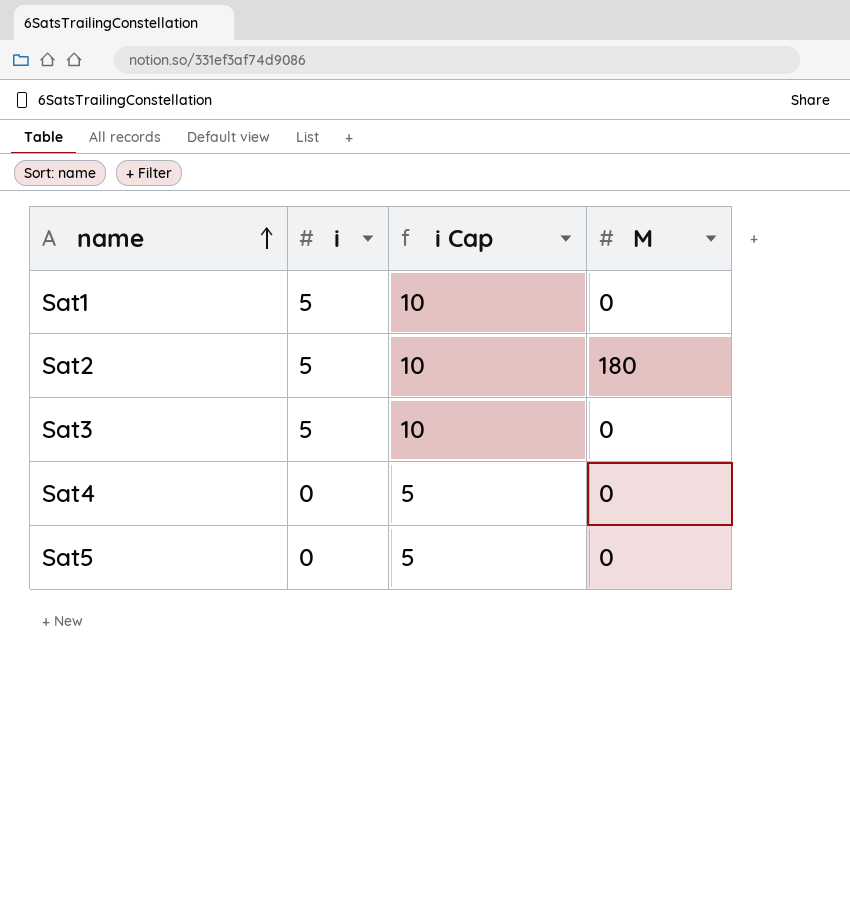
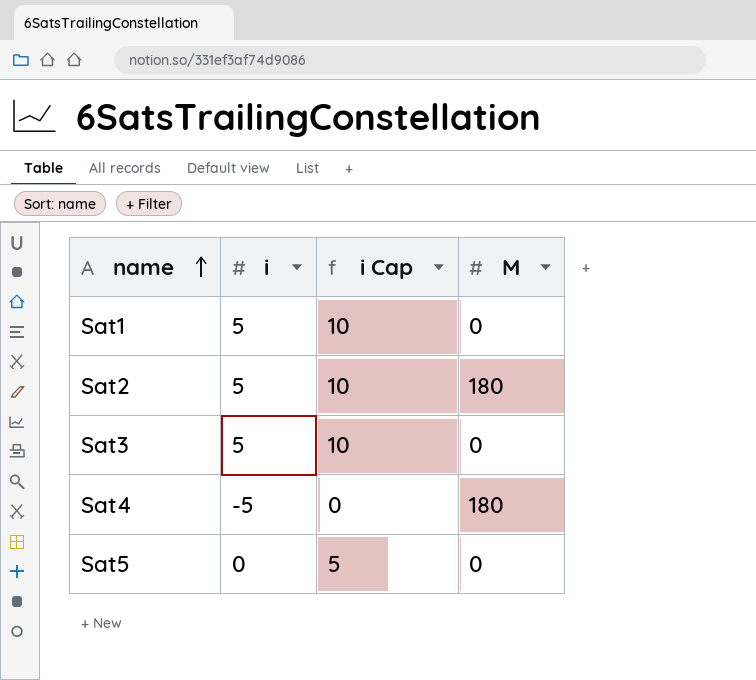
Sat4 | i: 0 -> -5
Sat4 | i Cap: 5 -> 0
Sat4 | M: 0 -> 180

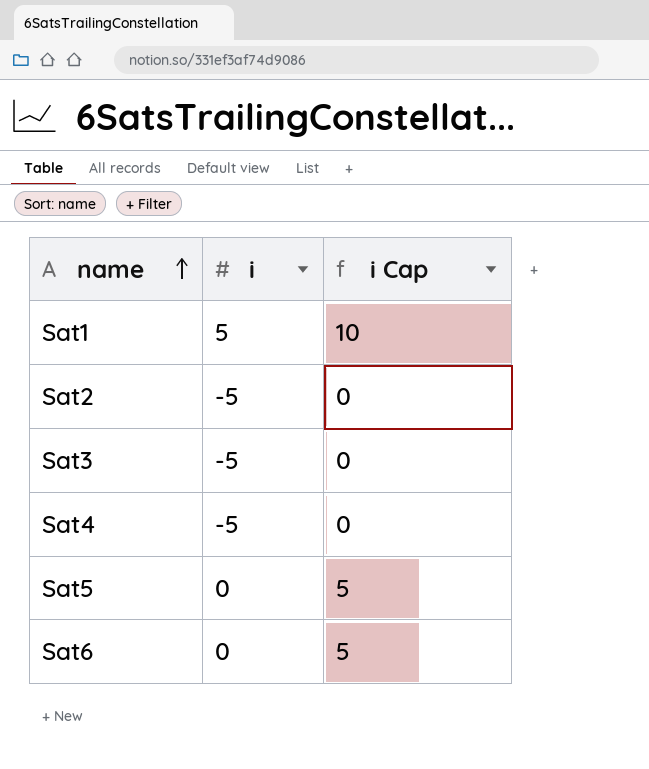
column M | position: 4 -> none
Sat2 | i: 5 -> -5
Sat2 | i Cap: 10 -> 0
Sat3 | i: 5 -> -5
Sat3 | i Cap: 10 -> 0
row Sat6: none -> 0 | 5

